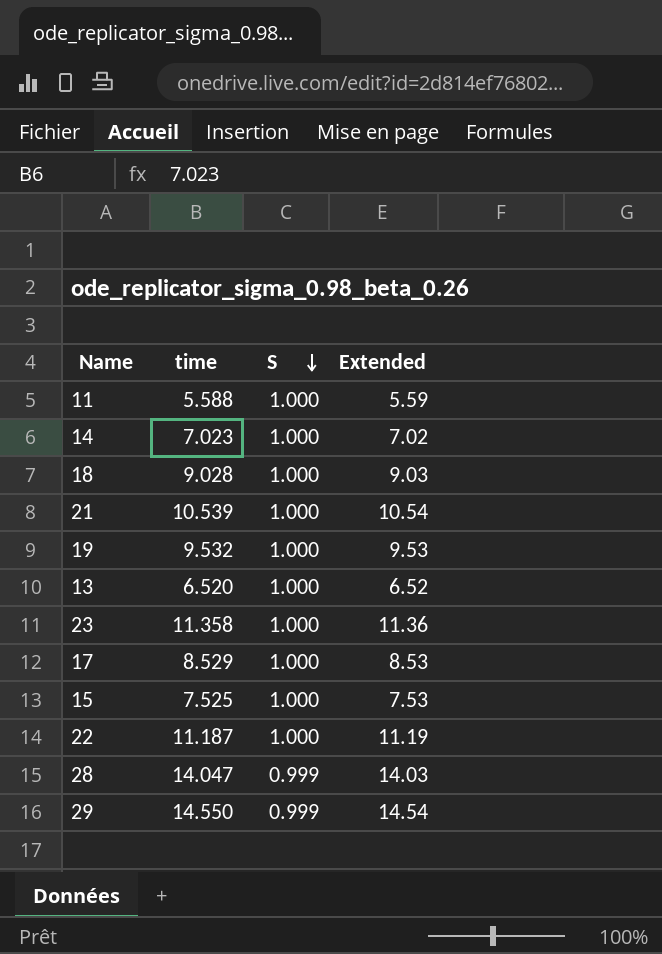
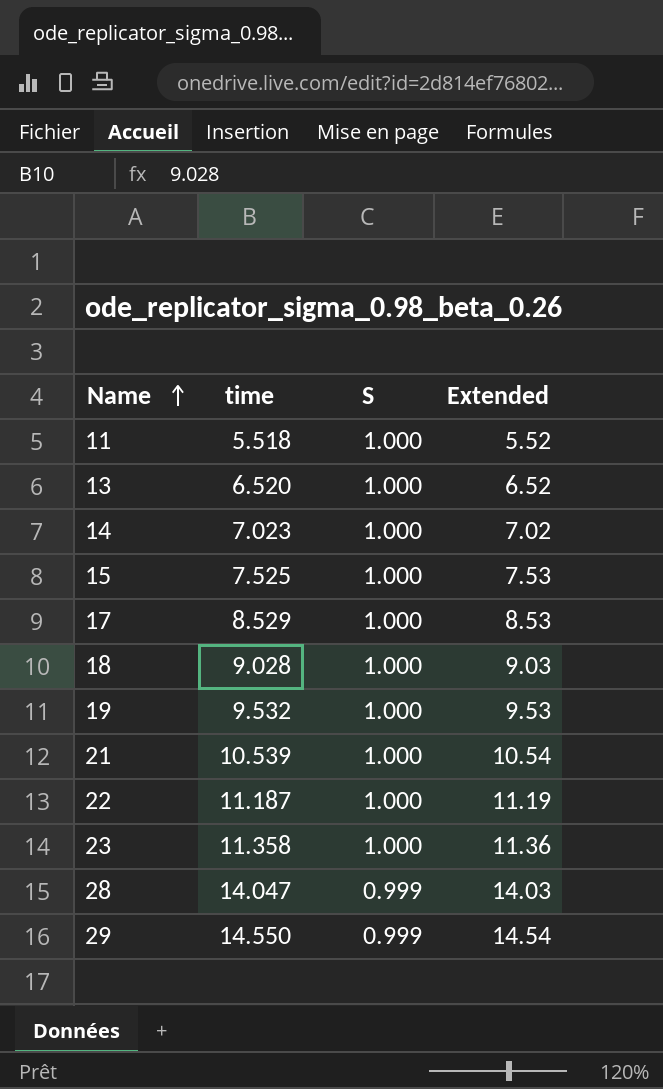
row order: S descending -> Name ascending
11 | time: 5.588 -> 5.518
11 | Extended: 5.59 -> 5.52

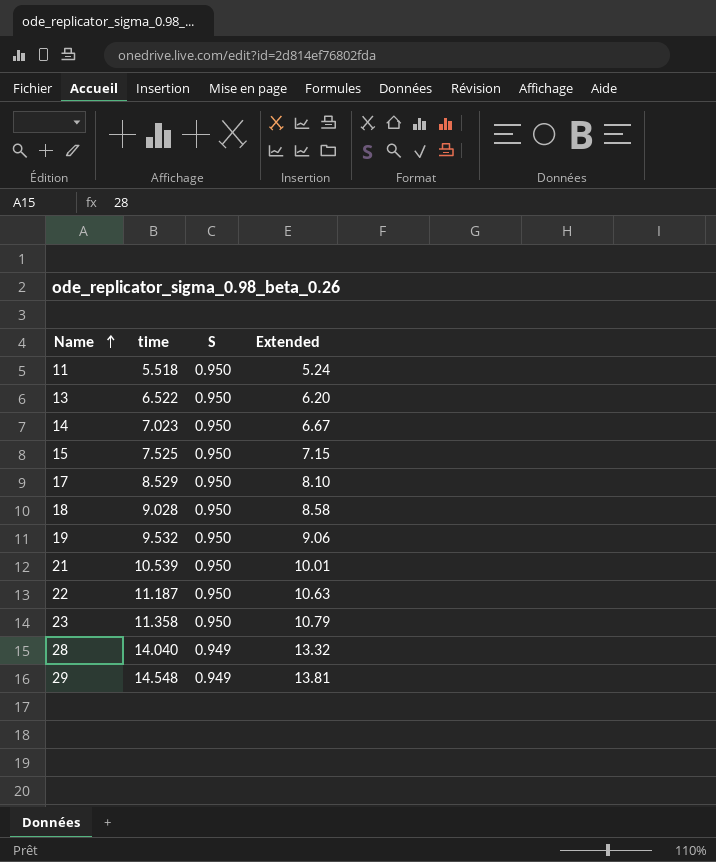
11 | S: 1.000 -> 0.950
11 | Extended: 5.52 -> 5.24
13 | time: 6.520 -> 6.522
13 | S: 1.000 -> 0.950
13 | Extended: 6.52 -> 6.20
14 | S: 1.000 -> 0.950
14 | Extended: 7.02 -> 6.67
15 | S: 1.000 -> 0.950
15 | Extended: 7.53 -> 7.15
17 | S: 1.000 -> 0.950
17 | Extended: 8.53 -> 8.10
18 | S: 1.000 -> 0.950
18 | Extended: 9.03 -> 8.58
19 | S: 1.000 -> 0.950
19 | Extended: 9.53 -> 9.06
21 | S: 1.000 -> 0.950
21 | Extended: 10.54 -> 10.01
22 | S: 1.000 -> 0.950
22 | Extended: 11.19 -> 10.63
23 | S: 1.000 -> 0.950
23 | Extended: 11.36 -> 10.79
28 | time: 14.047 -> 14.040
28 | S: 0.999 -> 0.949
28 | Extended: 14.03 -> 13.32
29 | time: 14.550 -> 14.548
29 | S: 0.999 -> 0.949
29 | Extended: 14.54 -> 13.81

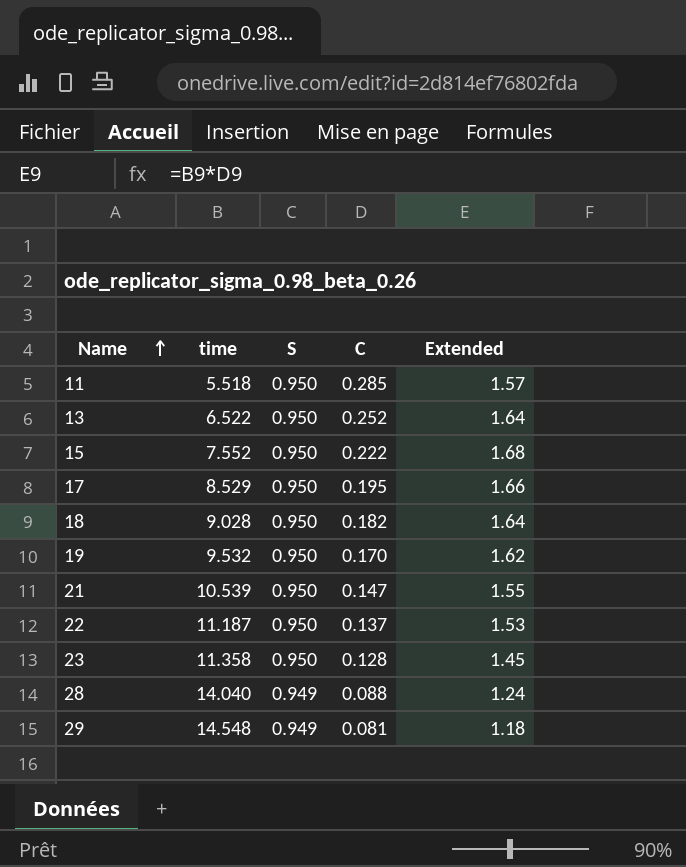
column C | position: none -> 4
column Extended | formula: [time] * [S] -> [time] * [C]
row 14: 7.023 | 0.950 | 6.67 -> none
15 | time: 7.525 -> 7.552

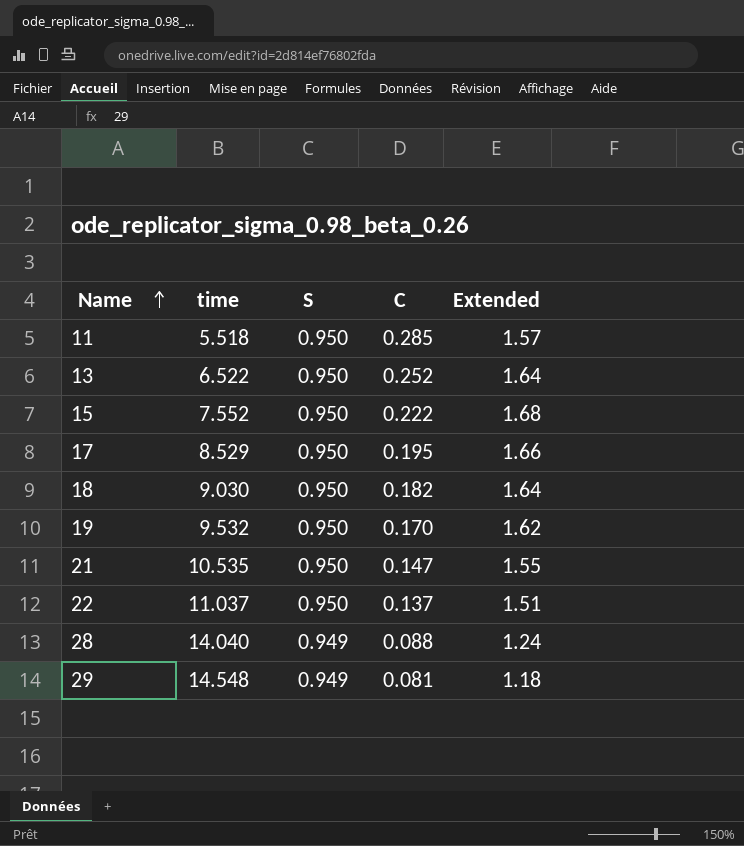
row 23: 11.358 | 0.950 | 0.128 | 1.45 -> none
18 | time: 9.028 -> 9.030
21 | time: 10.539 -> 10.535
22 | time: 11.187 -> 11.037
22 | Extended: 1.53 -> 1.51

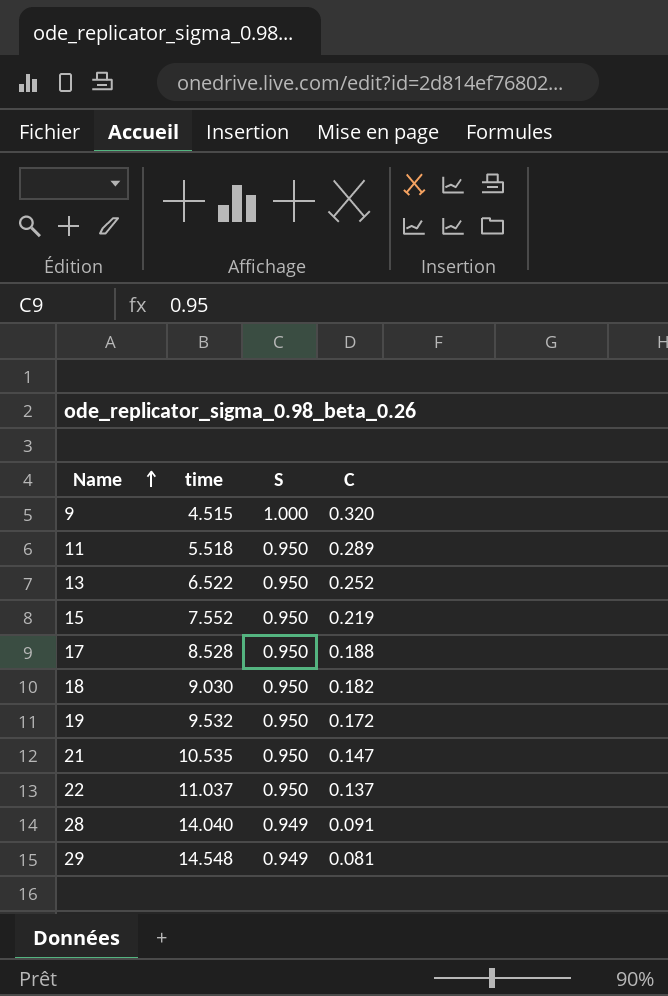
column Extended | formula: [time] * [C] -> none
row 9: none -> 4.515 | 1.000 | 0.320
11 | C: 0.285 -> 0.289
15 | C: 0.222 -> 0.219
17 | time: 8.529 -> 8.528
17 | C: 0.195 -> 0.188
19 | C: 0.170 -> 0.172
28 | C: 0.088 -> 0.091

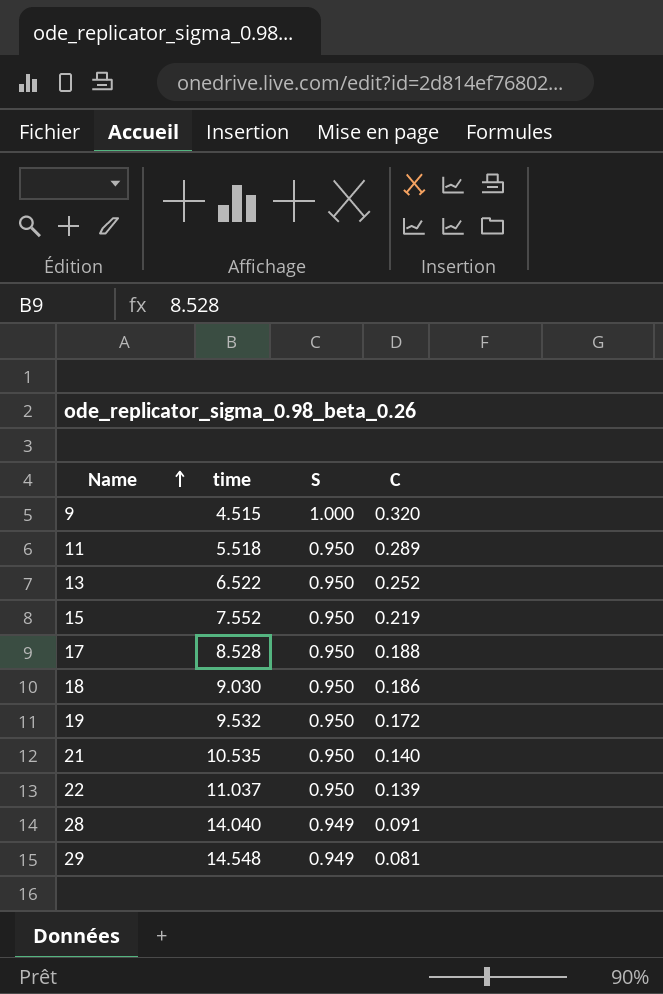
18 | C: 0.182 -> 0.186
21 | C: 0.147 -> 0.140
22 | C: 0.137 -> 0.139

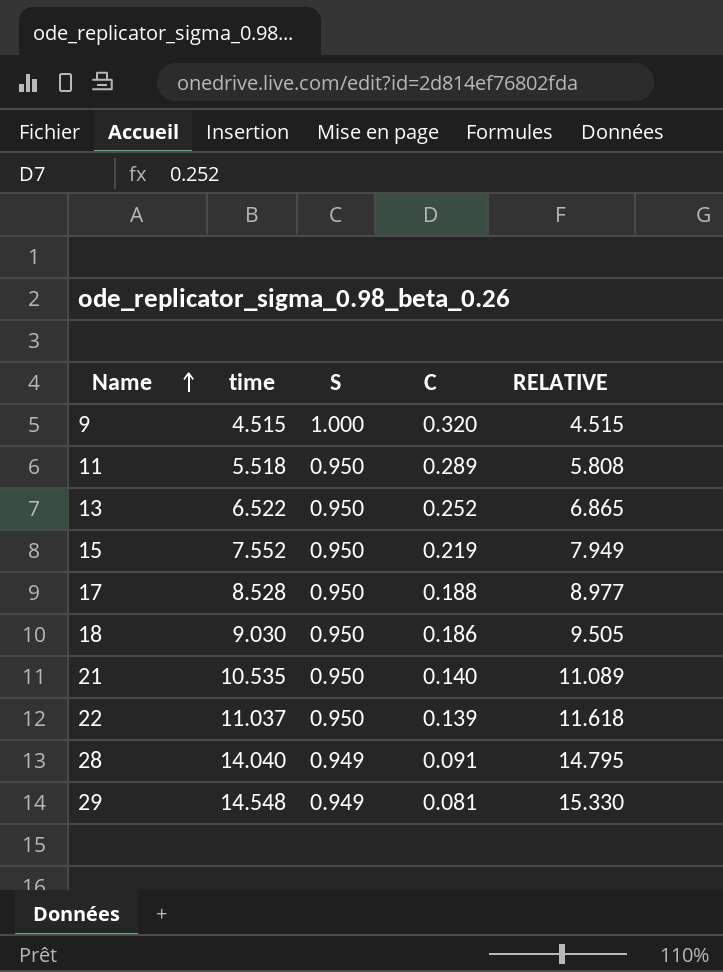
column RELATIVE | formula: none -> [time] / [S]
row 19: 9.532 | 0.950 | 0.172 -> none

